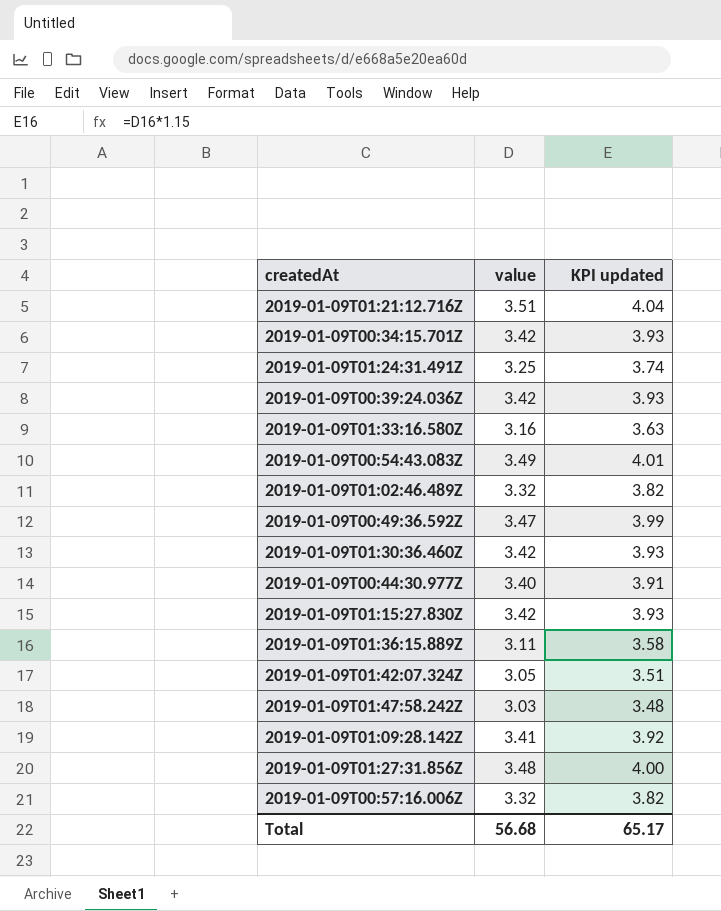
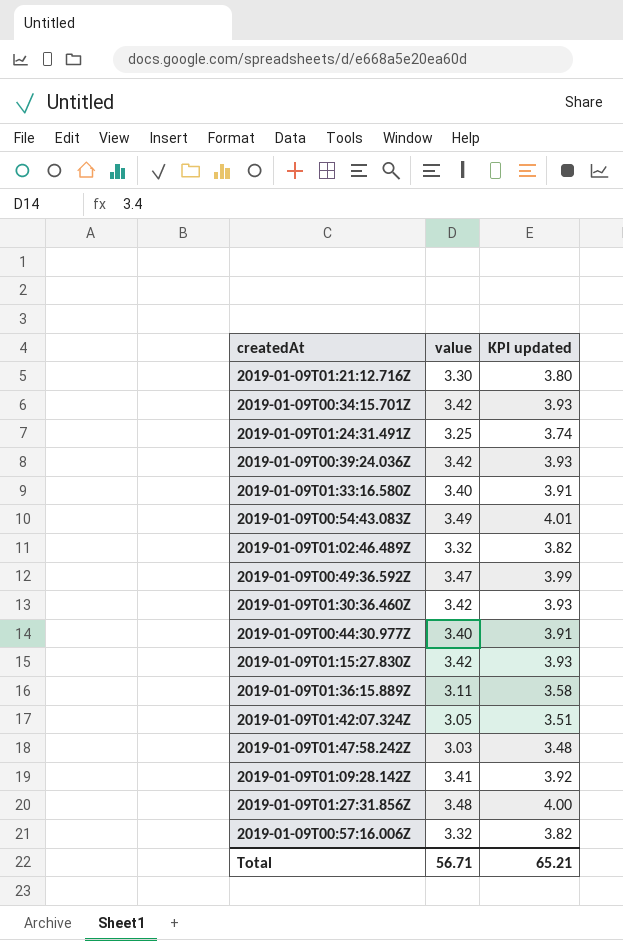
2019-01-09T01:21:12.716Z | value: 3.51 -> 3.30
2019-01-09T01:21:12.716Z | KPI updated: 4.04 -> 3.80
2019-01-09T01:33:16.580Z | value: 3.16 -> 3.40
2019-01-09T01:33:16.580Z | KPI updated: 3.63 -> 3.91
Total | value: 56.68 -> 56.71
Total | KPI updated: 65.17 -> 65.21

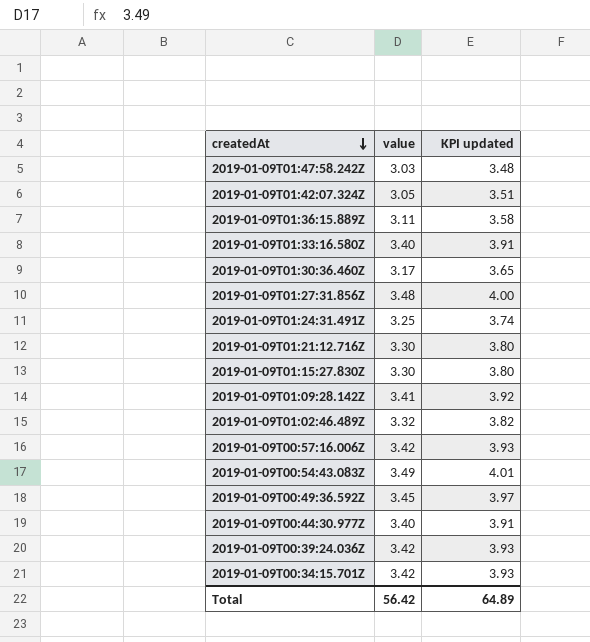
row order: none -> createdAt descending
2019-01-09T01:30:36.460Z | value: 3.42 -> 3.17
2019-01-09T01:30:36.460Z | KPI updated: 3.93 -> 3.65
2019-01-09T01:15:27.830Z | value: 3.42 -> 3.30
2019-01-09T01:15:27.830Z | KPI updated: 3.93 -> 3.80
2019-01-09T00:57:16.006Z | value: 3.32 -> 3.42
2019-01-09T00:57:16.006Z | KPI updated: 3.82 -> 3.93
2019-01-09T00:49:36.592Z | value: 3.47 -> 3.45
2019-01-09T00:49:36.592Z | KPI updated: 3.99 -> 3.97
Total | value: 56.71 -> 56.42
Total | KPI updated: 65.21 -> 64.89

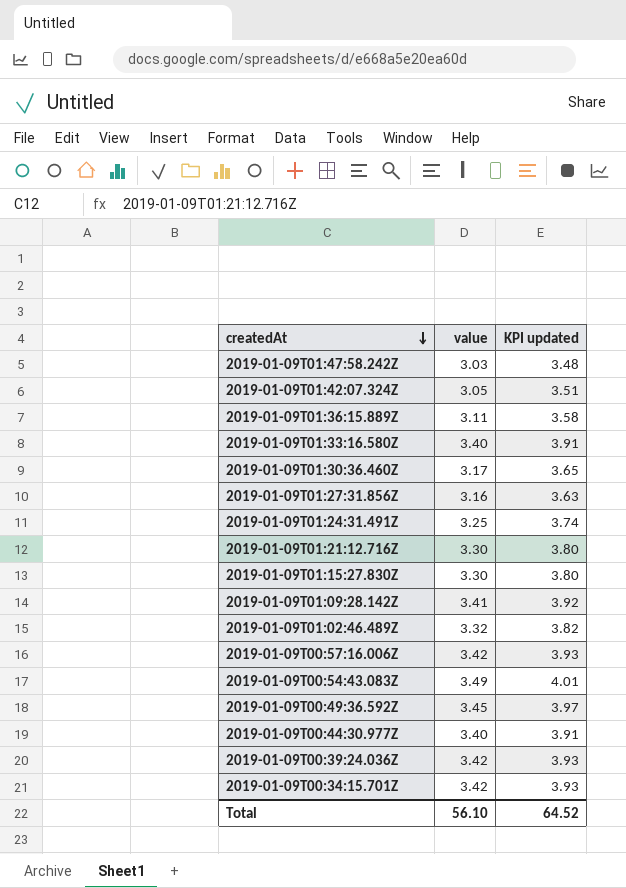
2019-01-09T01:27:31.856Z | value: 3.48 -> 3.16
2019-01-09T01:27:31.856Z | KPI updated: 4.00 -> 3.63
Total | value: 56.42 -> 56.10
Total | KPI updated: 64.89 -> 64.52

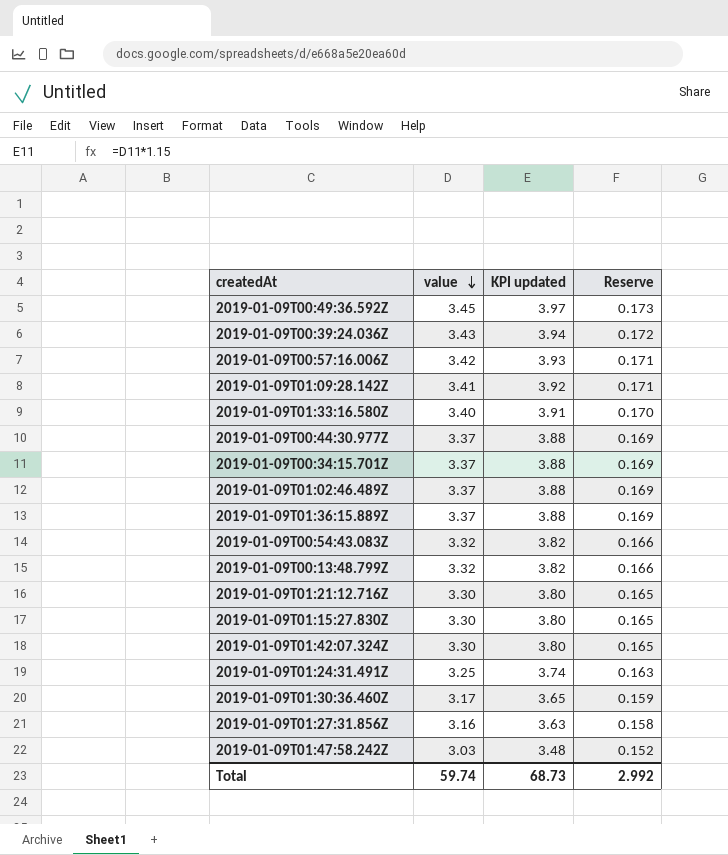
row order: createdAt descending -> value descending
column Reserve | formula: none -> [value] * 0.05
2019-01-09T00:39:24.036Z | value: 3.42 -> 3.43
2019-01-09T00:39:24.036Z | KPI updated: 3.93 -> 3.94
2019-01-09T00:44:30.977Z | value: 3.40 -> 3.37
2019-01-09T00:44:30.977Z | KPI updated: 3.91 -> 3.88
2019-01-09T00:34:15.701Z | value: 3.42 -> 3.37
2019-01-09T00:34:15.701Z | KPI updated: 3.93 -> 3.88
2019-01-09T01:02:46.489Z | value: 3.32 -> 3.37
2019-01-09T01:02:46.489Z | KPI updated: 3.82 -> 3.88
2019-01-09T01:36:15.889Z | value: 3.11 -> 3.37
2019-01-09T01:36:15.889Z | KPI updated: 3.58 -> 3.88
2019-01-09T00:54:43.083Z | value: 3.49 -> 3.32
2019-01-09T00:54:43.083Z | KPI updated: 4.01 -> 3.82
row 2019-01-09T00:13:48.799Z: none -> 3.32 | 3.82 | 0.166
2019-01-09T01:42:07.324Z | value: 3.05 -> 3.30
2019-01-09T01:42:07.324Z | KPI updated: 3.51 -> 3.80
Total | value: 56.10 -> 59.74
Total | KPI updated: 64.52 -> 68.73

